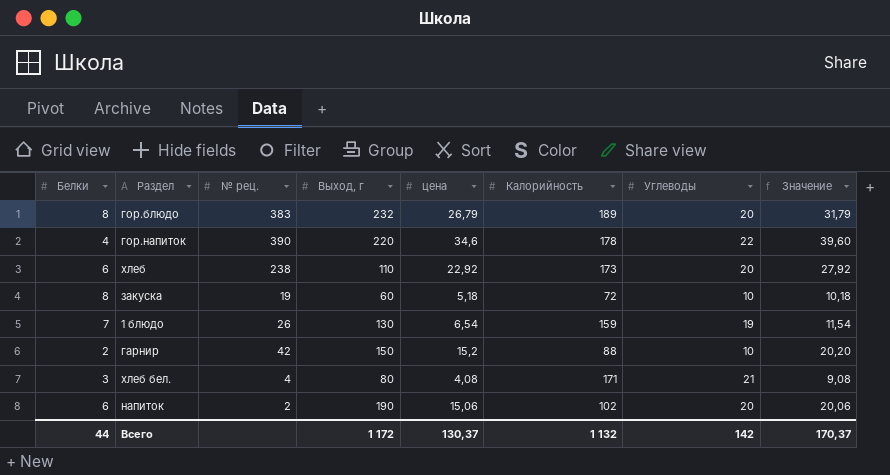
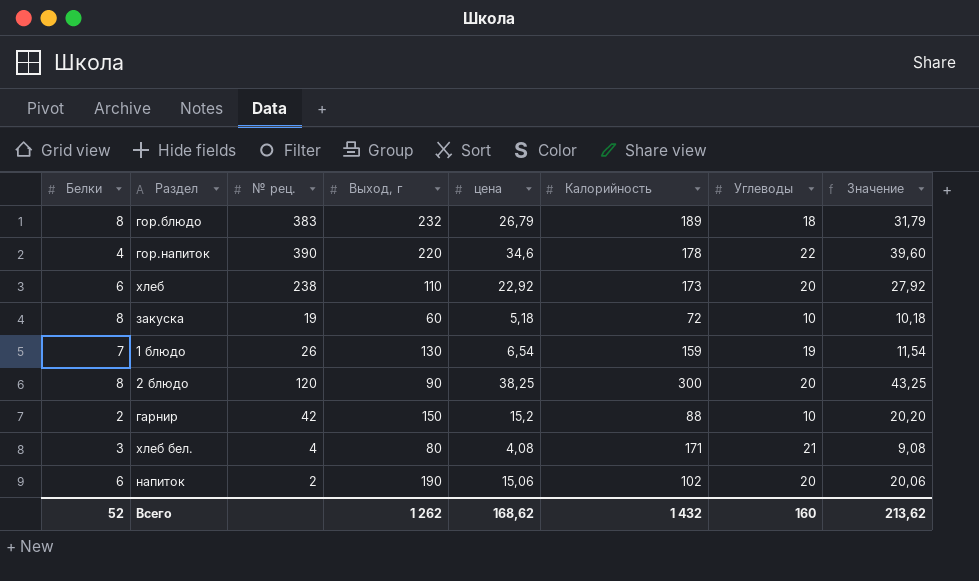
гор.блюдо | Углеводы: 20 -> 18
row 2 блюдо: none -> 8 | 120 | 90 | 38,25 | 300 | 20 | 43,25
Всего | Белки: 44 -> 52
Всего | Выход, г: 1 172 -> 1 262
Всего | цена: 130,37 -> 168,62
Всего | Калорийность: 1 132 -> 1 432
Всего | Углеводы: 142 -> 160
Всего | Значение: 170,37 -> 213,62

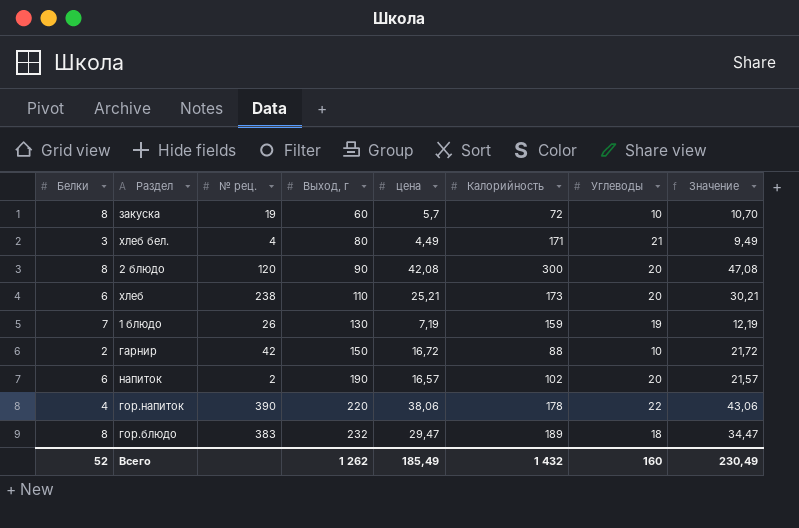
row order: none -> Выход, г ascending
закуска | цена: 5,18 -> 5,7
закуска | Значение: 10,18 -> 10,70
хлеб бел. | цена: 4,08 -> 4,49
хлеб бел. | Значение: 9,08 -> 9,49
2 блюдо | цена: 38,25 -> 42,08
2 блюдо | Значение: 43,25 -> 47,08
хлеб | цена: 22,92 -> 25,21
хлеб | Значение: 27,92 -> 30,21
1 блюдо | цена: 6,54 -> 7,19
1 блюдо | Значение: 11,54 -> 12,19
гарнир | цена: 15,2 -> 16,72
гарнир | Значение: 20,20 -> 21,72
напиток | цена: 15,06 -> 16,57
напиток | Значение: 20,06 -> 21,57
гор.напиток | цена: 34,6 -> 38,06
гор.напиток | Значение: 39,60 -> 43,06
гор.блюдо | цена: 26,79 -> 29,47
гор.блюдо | Значение: 31,79 -> 34,47
Всего | цена: 168,62 -> 185,49
Всего | Значение: 213,62 -> 230,49

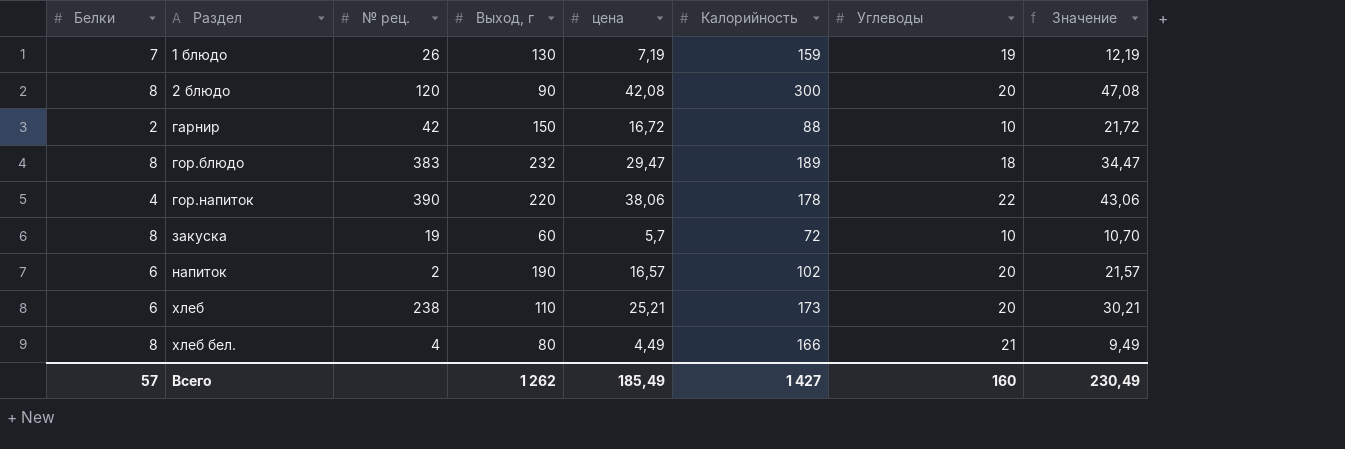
row order: Выход, г ascending -> Раздел ascending
хлеб бел. | Белки: 3 -> 8
хлеб бел. | Калорийность: 171 -> 166
Всего | Белки: 52 -> 57
Всего | Калорийность: 1 432 -> 1 427

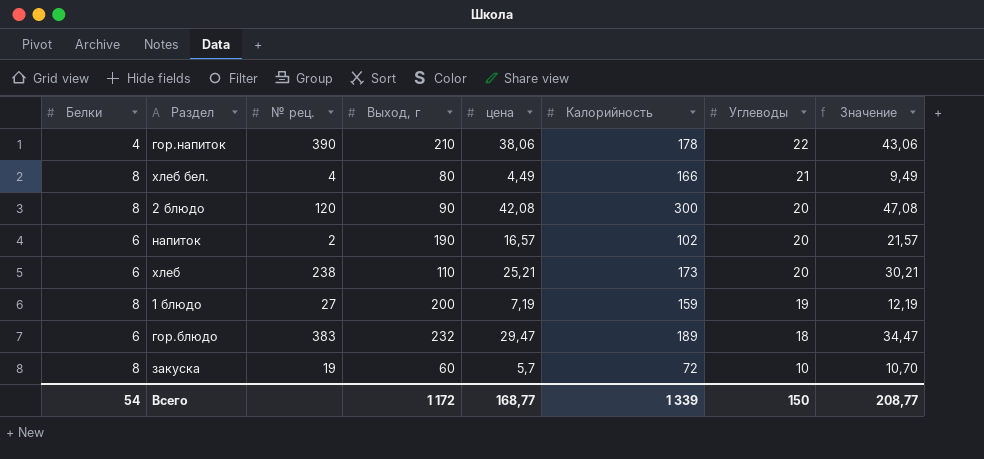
row order: Раздел ascending -> Углеводы descending
row гарнир: 2 | 42 | 150 | 16,72 | 88 | 10 | 21,72 -> none
гор.напиток | Выход, г: 220 -> 210
1 блюдо | Белки: 7 -> 8
1 блюдо | № рец.: 26 -> 27
1 блюдо | Выход, г: 130 -> 200
гор.блюдо | Белки: 8 -> 6
Всего | Белки: 57 -> 54
Всего | Выход, г: 1 262 -> 1 172
Всего | цена: 185,49 -> 168,77
Всего | Калорийность: 1 427 -> 1 339
Всего | Углеводы: 160 -> 150
Всего | Значение: 230,49 -> 208,77

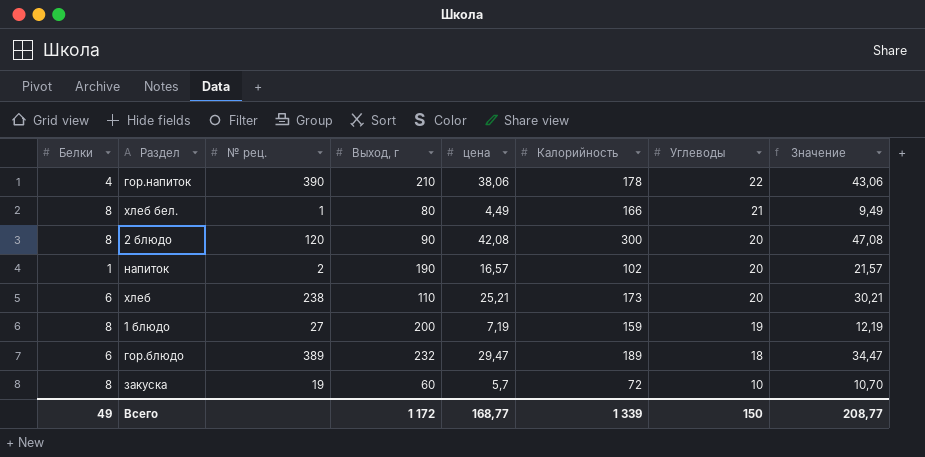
хлеб бел. | № рец.: 4 -> 1
напиток | Белки: 6 -> 1
гор.блюдо | № рец.: 383 -> 389
Всего | Белки: 54 -> 49

